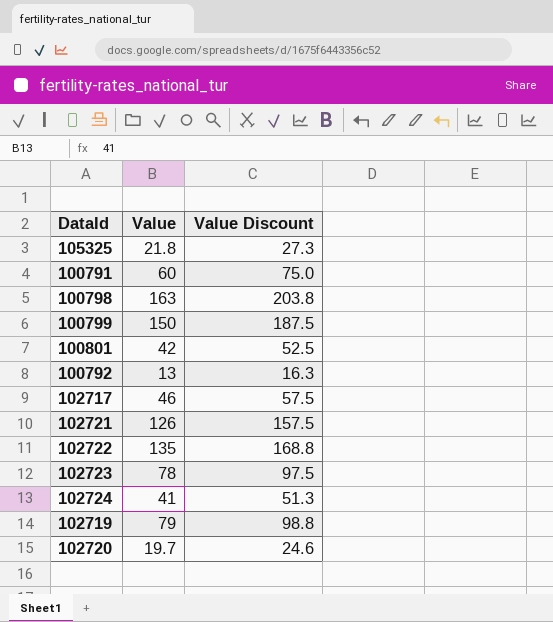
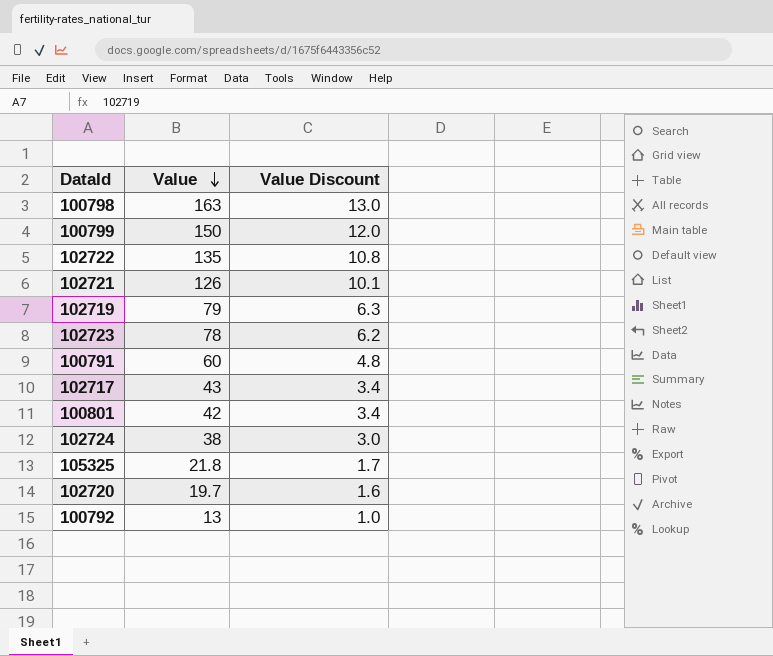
row order: none -> Value descending
column Value Discount | formula: [Value] * 1.25 -> [Value] * 0.08
102717 | Value: 46 -> 43
102724 | Value: 41 -> 38

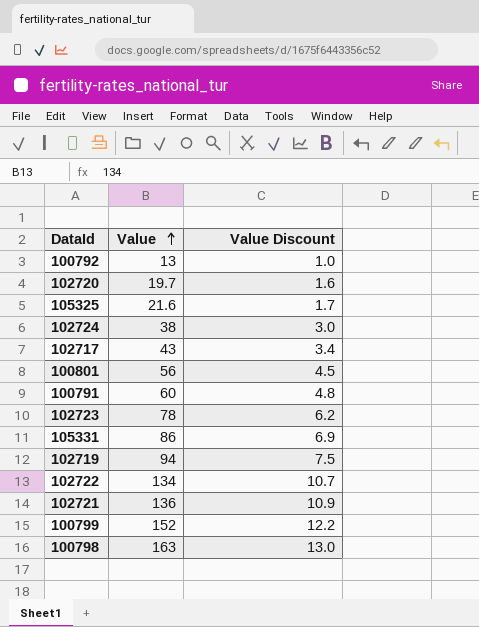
row order: Value descending -> Value ascending
105325 | Value: 21.8 -> 21.6
100801 | Value: 42 -> 56
100801 | Value Discount: 3.4 -> 4.5
row 105331: none -> 86 | 6.9
102719 | Value: 79 -> 94
102719 | Value Discount: 6.3 -> 7.5
102722 | Value: 135 -> 134
102722 | Value Discount: 10.8 -> 10.7
102721 | Value: 126 -> 136
102721 | Value Discount: 10.1 -> 10.9
100799 | Value: 150 -> 152
100799 | Value Discount: 12.0 -> 12.2

